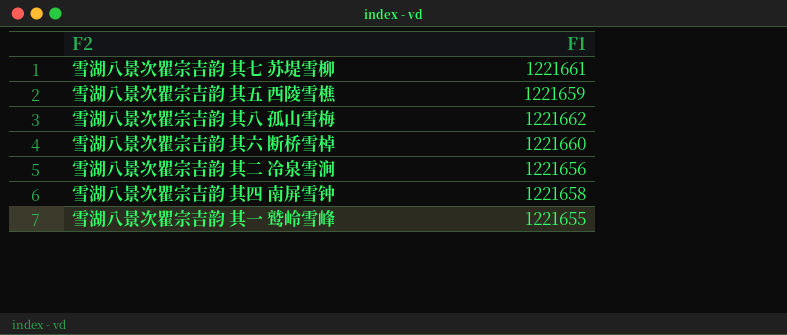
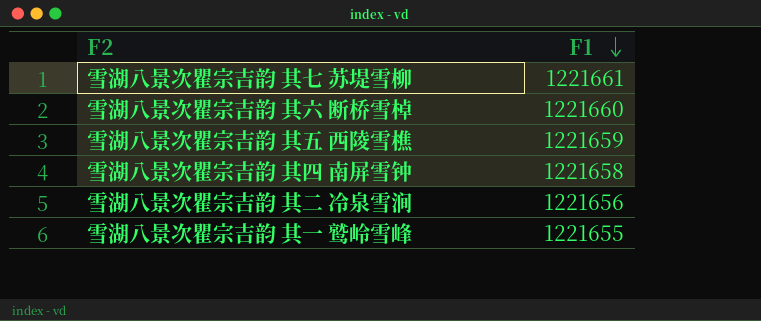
row order: none -> F1 descending
row 雪湖八景次瞿宗吉韵 其八 孤山雪梅: 1221662 -> none

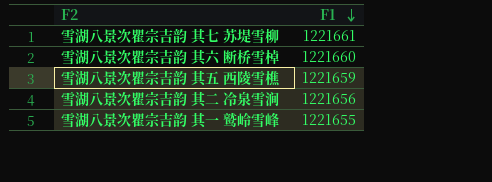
row 雪湖八景次瞿宗吉韵 其四 南屏雪钟: 1221658 -> none

